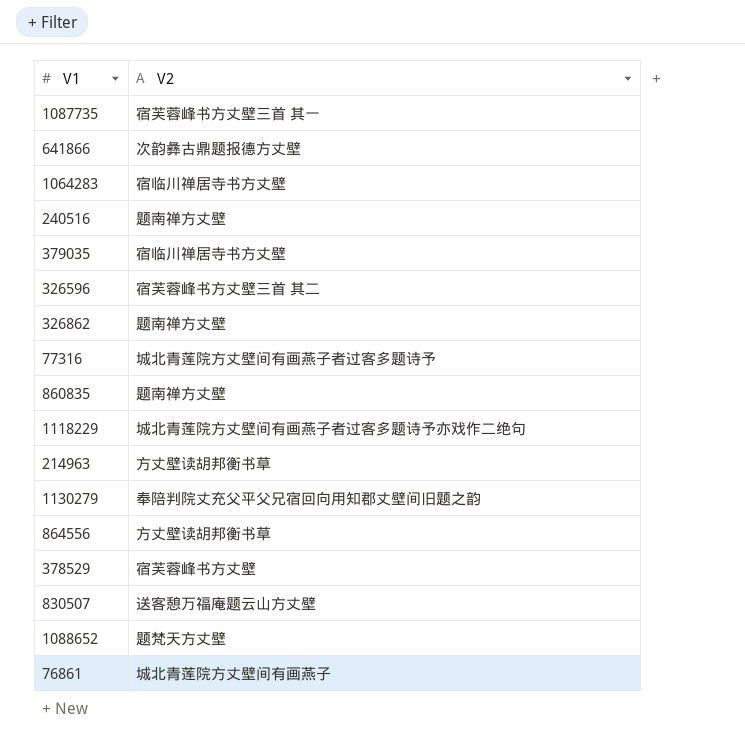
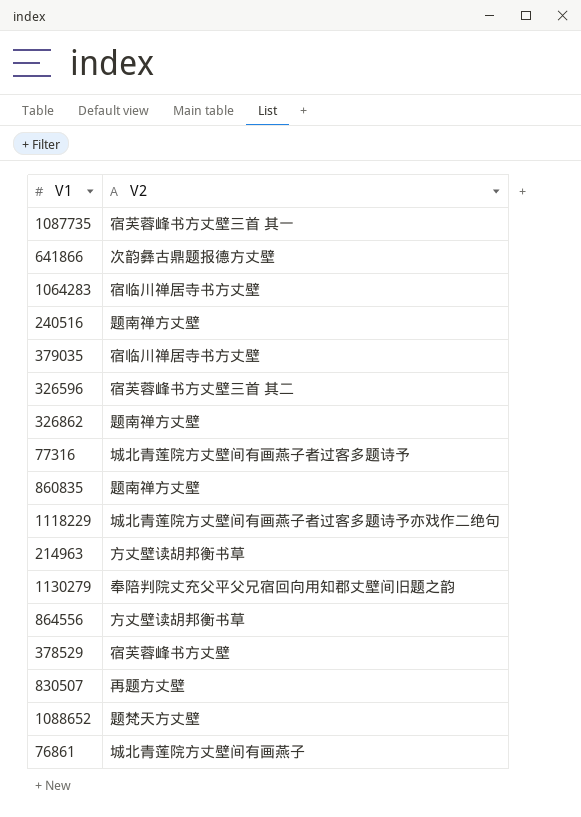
830507 | V2: 送客憩万福庵题云山方丈壁 -> 再题方丈壁

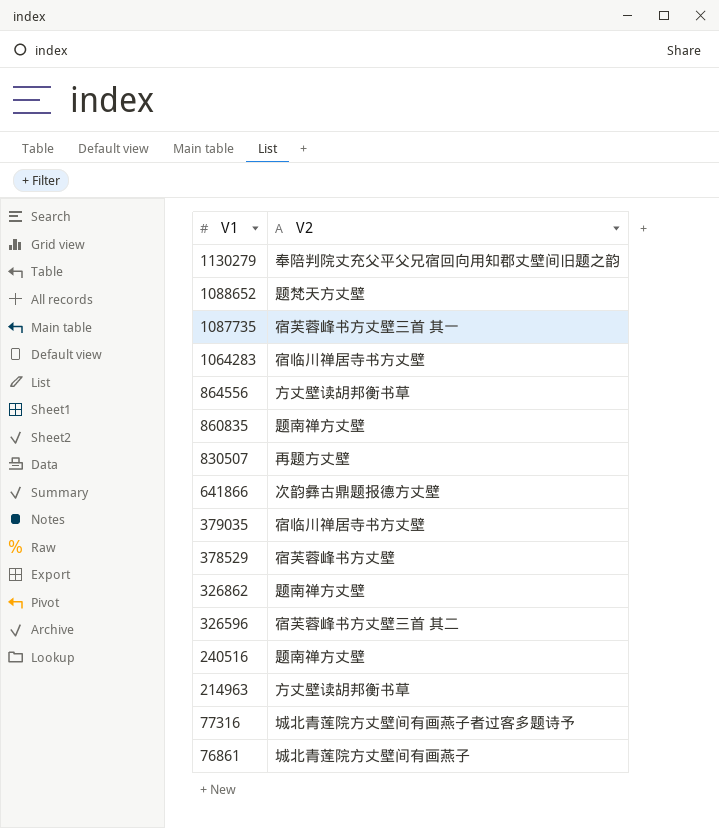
row order: none -> V1 descending
row 1118229: 城北青莲院方丈壁间有画燕子者过客多题诗予亦戏作二绝句 -> none

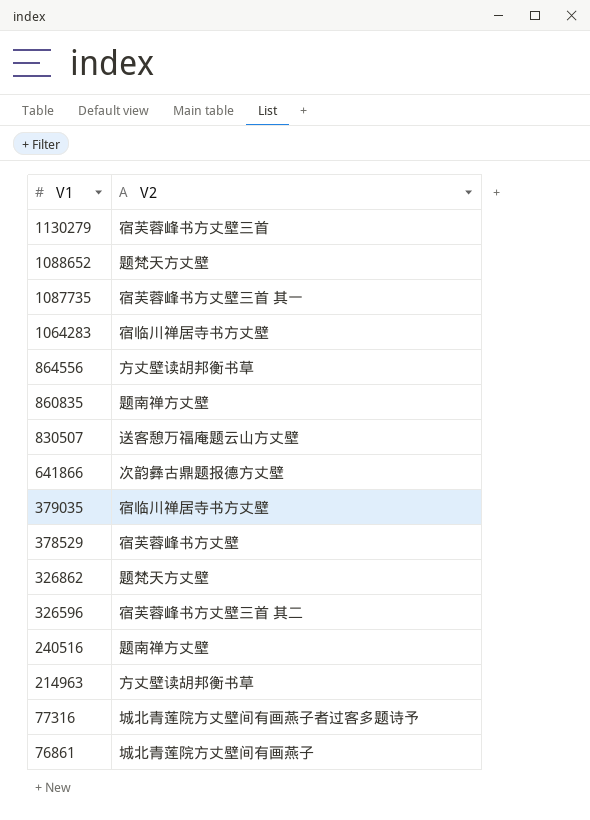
1130279 | V2: 奉陪判院丈充父平父兄宿回向用知郡丈壁间旧题之韵 -> 宿芙蓉峰书方丈壁三首
830507 | V2: 再题方丈壁 -> 送客憩万福庵题云山方丈壁
326862 | V2: 题南禅方丈壁 -> 题梵天方丈壁

